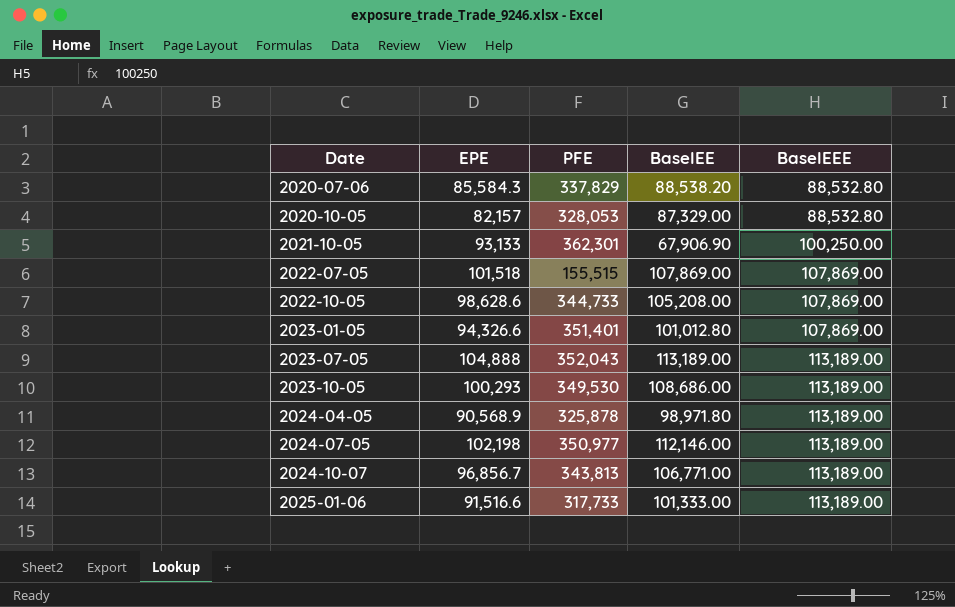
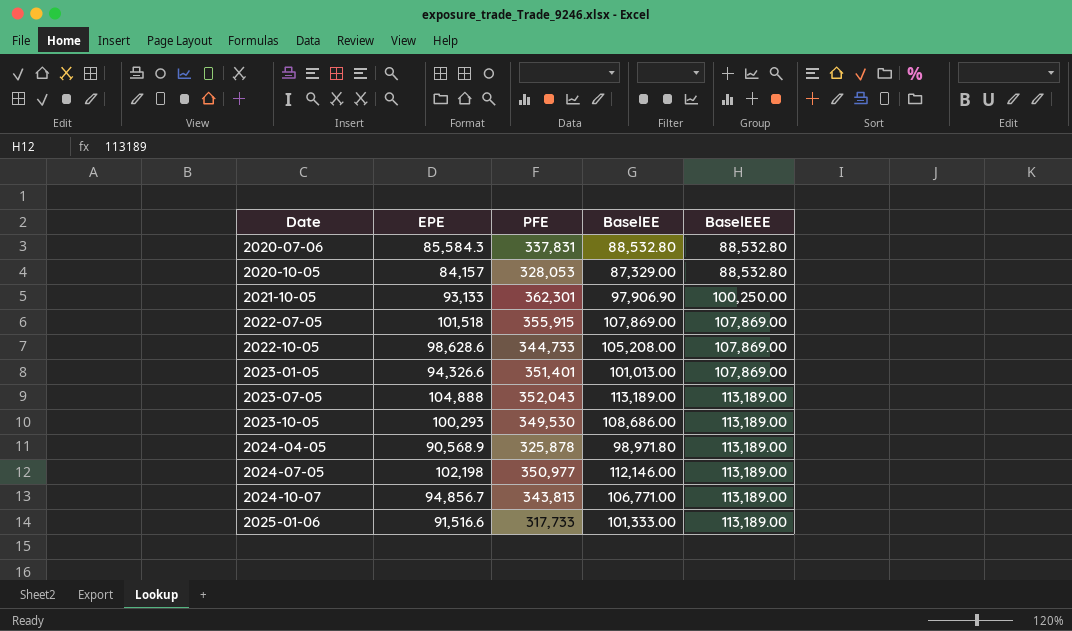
2020-07-06 | PFE: 337,829 -> 337,831
2020-07-06 | BaselEE: 88,538.20 -> 88,532.80
2020-10-05 | EPE: 82,157 -> 84,157
2021-10-05 | BaselEE: 67,906.90 -> 97,906.90
2022-07-05 | PFE: 155,515 -> 355,915
2023-01-05 | BaselEE: 101,012.80 -> 101,013.00
2024-10-07 | EPE: 96,856.7 -> 94,856.7

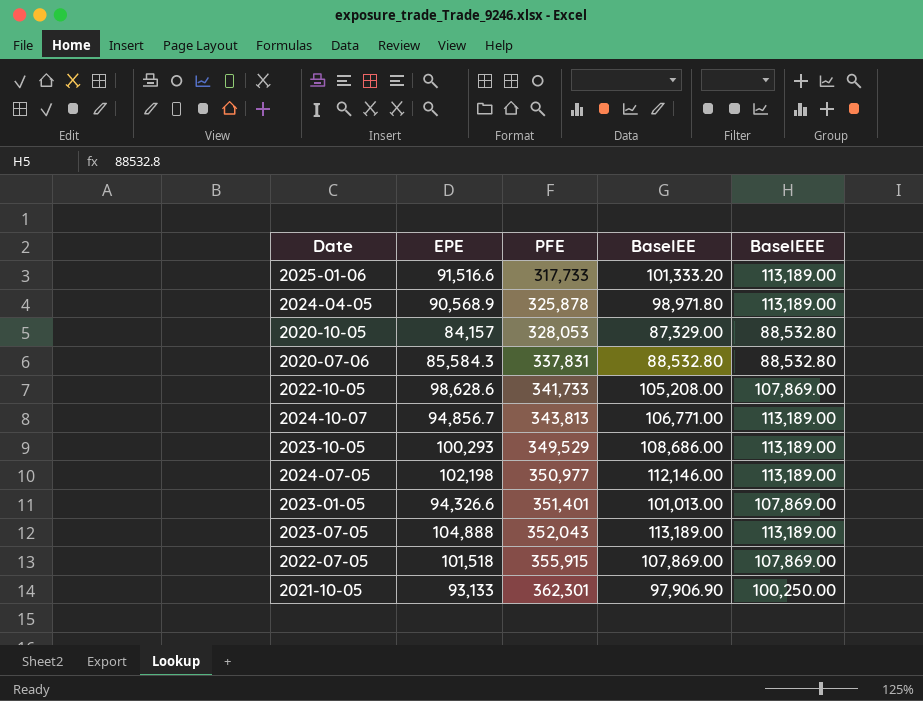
row order: Date ascending -> PFE ascending
2025-01-06 | BaselEE: 101,333.00 -> 101,333.20
2022-10-05 | PFE: 344,733 -> 341,733
2023-10-05 | PFE: 349,530 -> 349,529

